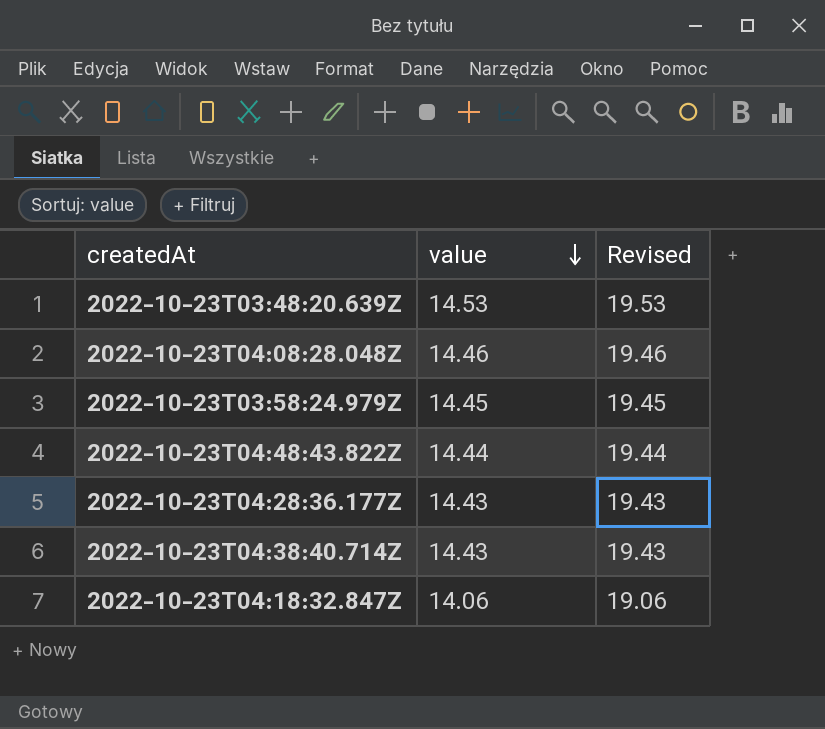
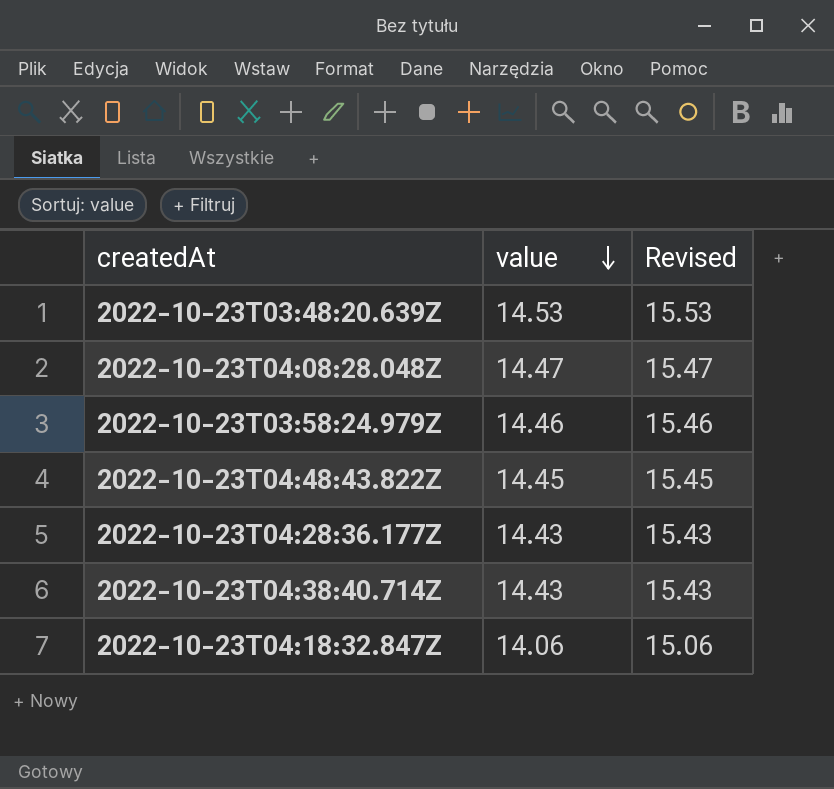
column Revised | formula: [value] + 5 -> [value] + 1
2022-10-23T04:08:28.048Z | value: 14.46 -> 14.47
2022-10-23T03:58:24.979Z | value: 14.45 -> 14.46
2022-10-23T04:48:43.822Z | value: 14.44 -> 14.45

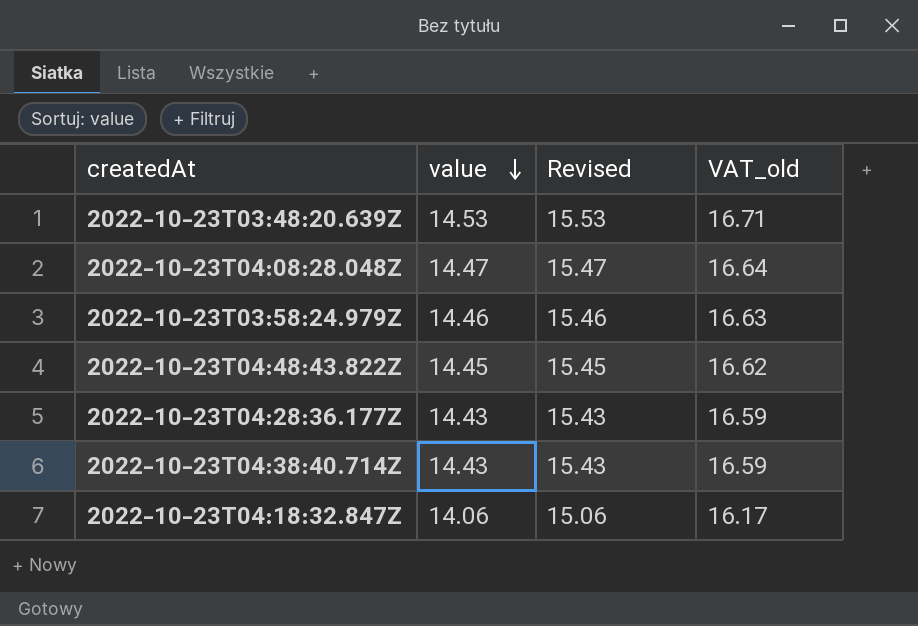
column VAT_old | formula: none -> [value] * 1.15

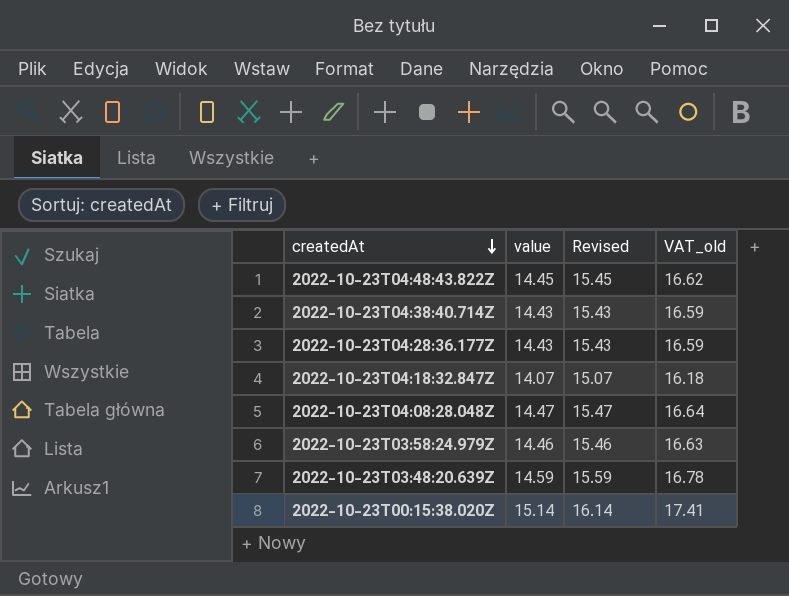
row order: value descending -> createdAt descending
2022-10-23T04:18:32.847Z | value: 14.06 -> 14.07
2022-10-23T04:18:32.847Z | Revised: 15.06 -> 15.07
2022-10-23T04:18:32.847Z | VAT_old: 16.17 -> 16.18
2022-10-23T03:48:20.639Z | value: 14.53 -> 14.59
2022-10-23T03:48:20.639Z | Revised: 15.53 -> 15.59
2022-10-23T03:48:20.639Z | VAT_old: 16.71 -> 16.78
row 2022-10-23T00:15:38.020Z: none -> 15.14 | 16.14 | 17.41

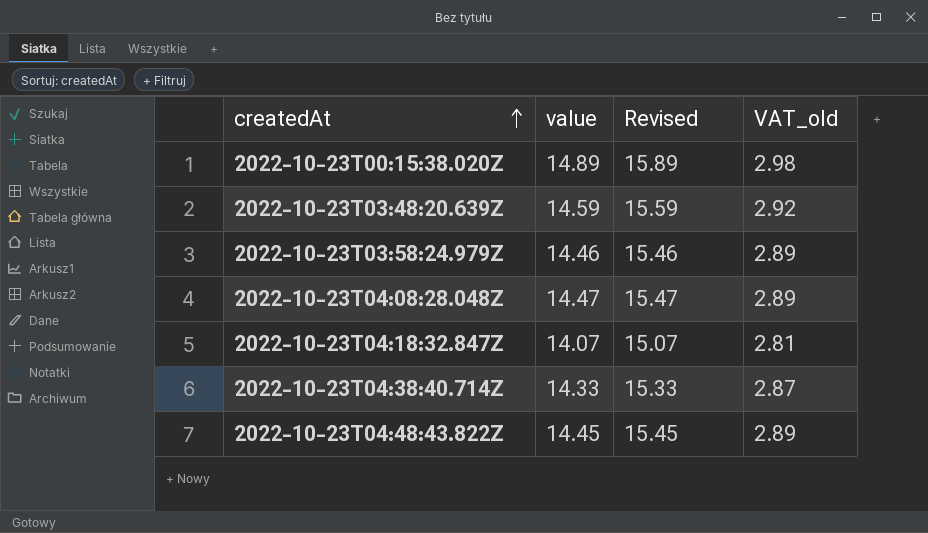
row order: createdAt descending -> createdAt ascending
column VAT_old | formula: [value] * 1.15 -> [value] * 0.2
row 2022-10-23T04:28:36.177Z: 14.43 | 15.43 | 16.59 -> none
2022-10-23T00:15:38.020Z | value: 15.14 -> 14.89
2022-10-23T00:15:38.020Z | Revised: 16.14 -> 15.89
2022-10-23T04:38:40.714Z | value: 14.43 -> 14.33
2022-10-23T04:38:40.714Z | Revised: 15.43 -> 15.33

